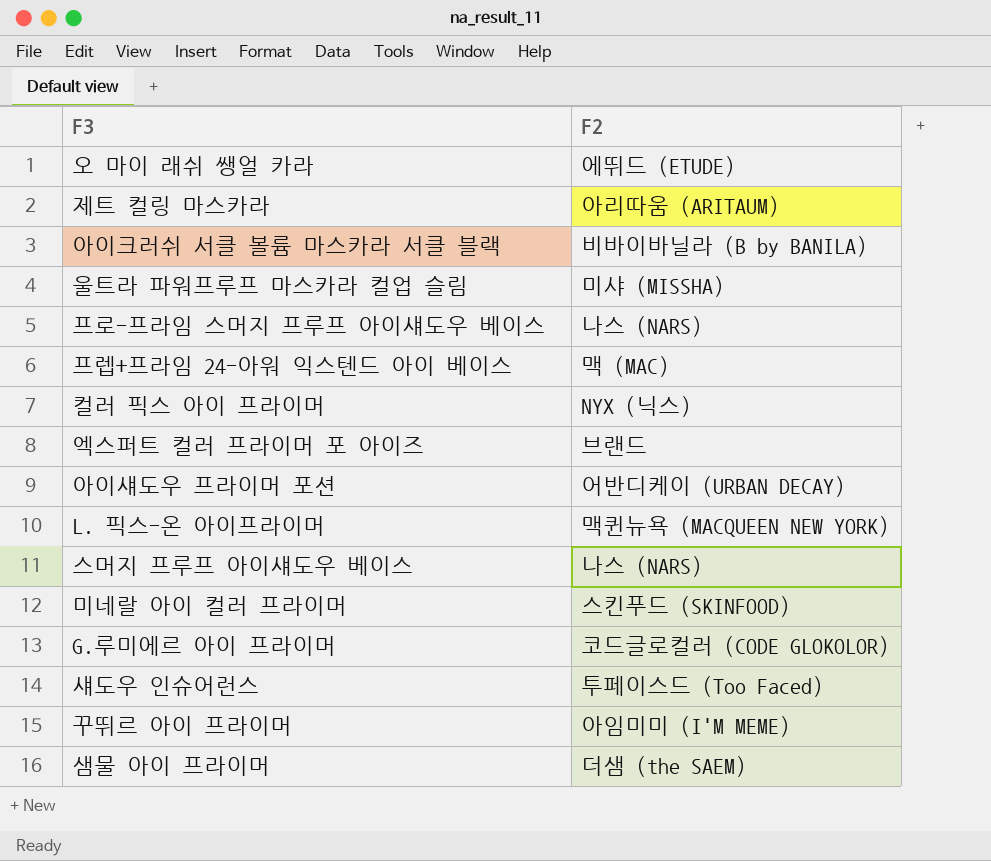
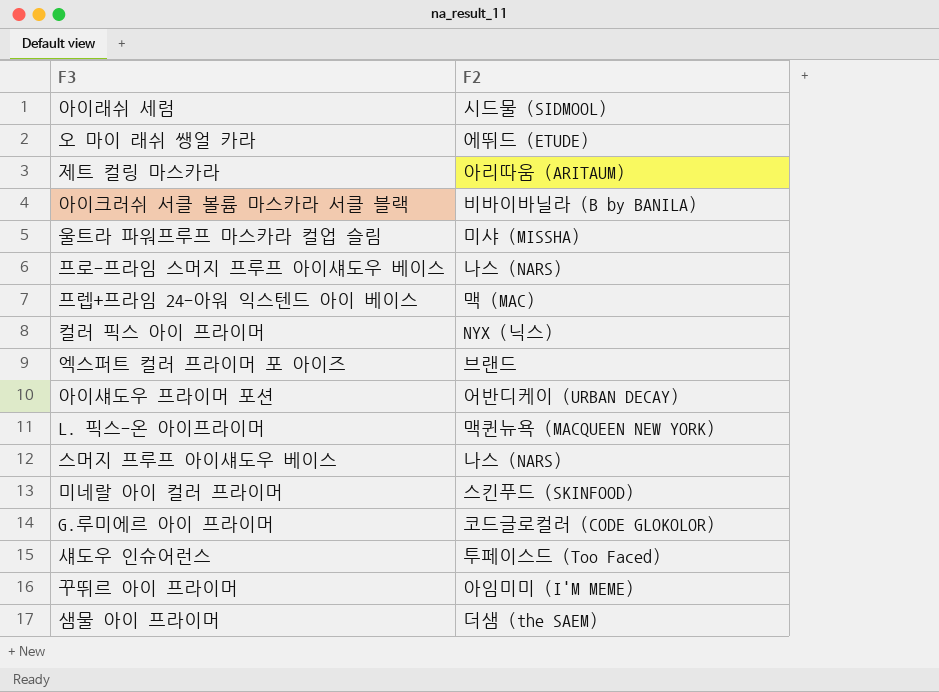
row 아이래쉬 세럼: none -> 시드물 (SIDMOOL)

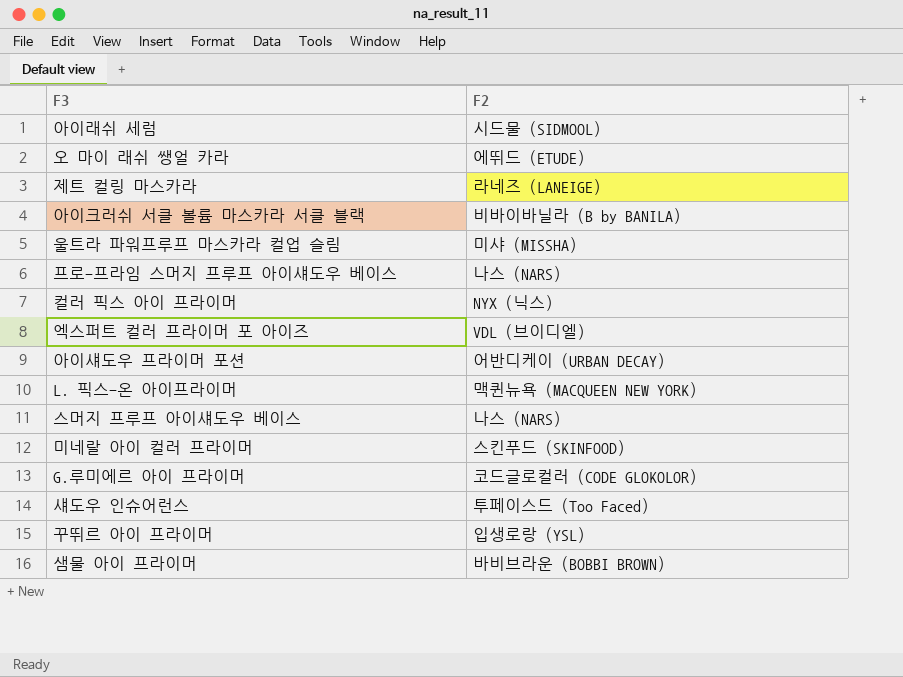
row 프렙+프라임 24-아워 익스텐드 아이 베이스: 맥 (MAC) -> none
제트 컬링 마스카라 | F2: 아리따움 (ARITAUM) -> 라네즈 (LANEIGE)
엑스퍼트 컬러 프라이머 포 아이즈 | F2: 브랜드 -> VDL (브이디엘)
꾸뛰르 아이 프라이머 | F2: 아임미미 (I'M MEME) -> 입생로랑 (YSL)
샘물 아이 프라이머 | F2: 더샘 (the SAEM) -> 바비브라운 (BOBBI BROWN)

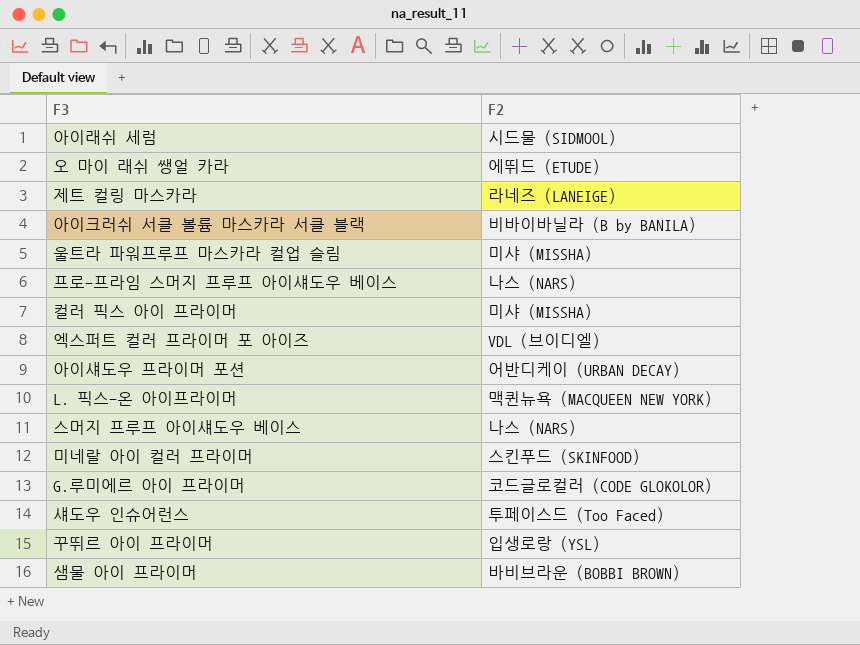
컬러 픽스 아이 프라이머 | F2: NYX (닉스) -> 미샤 (MISSHA)

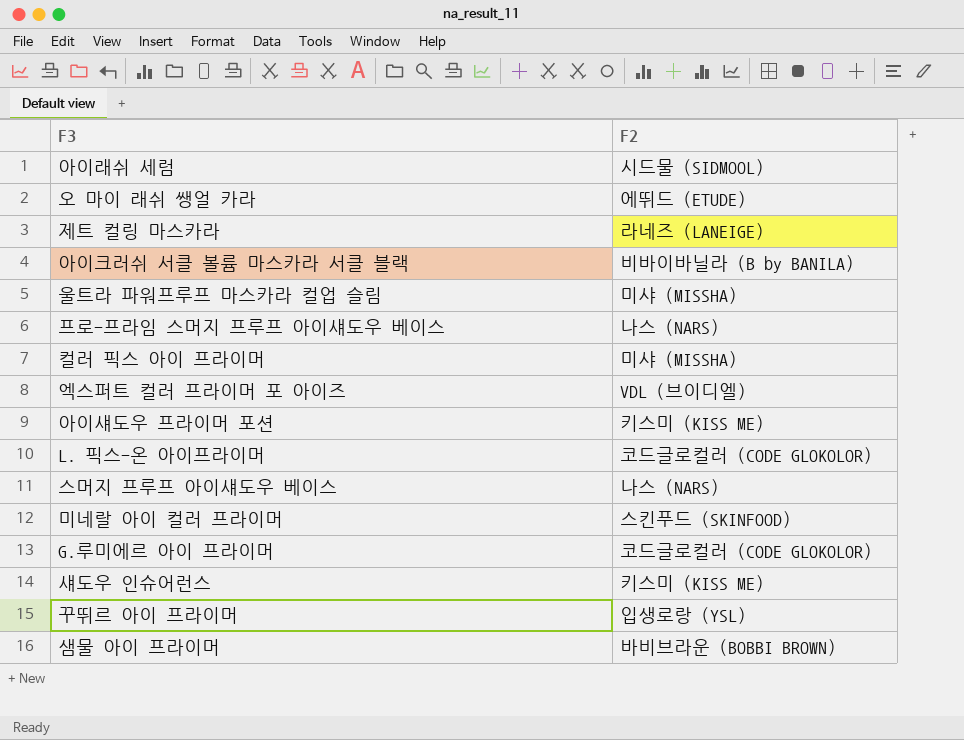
아이섀도우 프라이머 포션 | F2: 어반디케이 (URBAN DECAY) -> 키스미 (KISS ME)
L. 픽스-온 아이프라이머 | F2: 맥퀸뉴욕 (MACQUEEN NEW YORK) -> 코드글로컬러 (CODE GLOKOLOR)
섀도우 인슈어런스 | F2: 투페이스드 (Too Faced) -> 키스미 (KISS ME)

